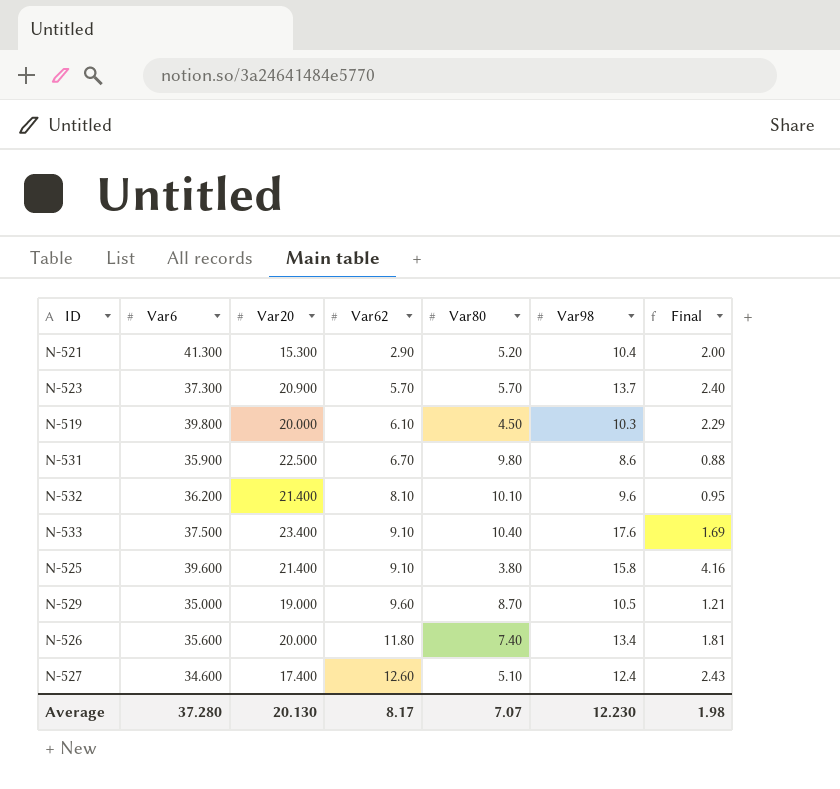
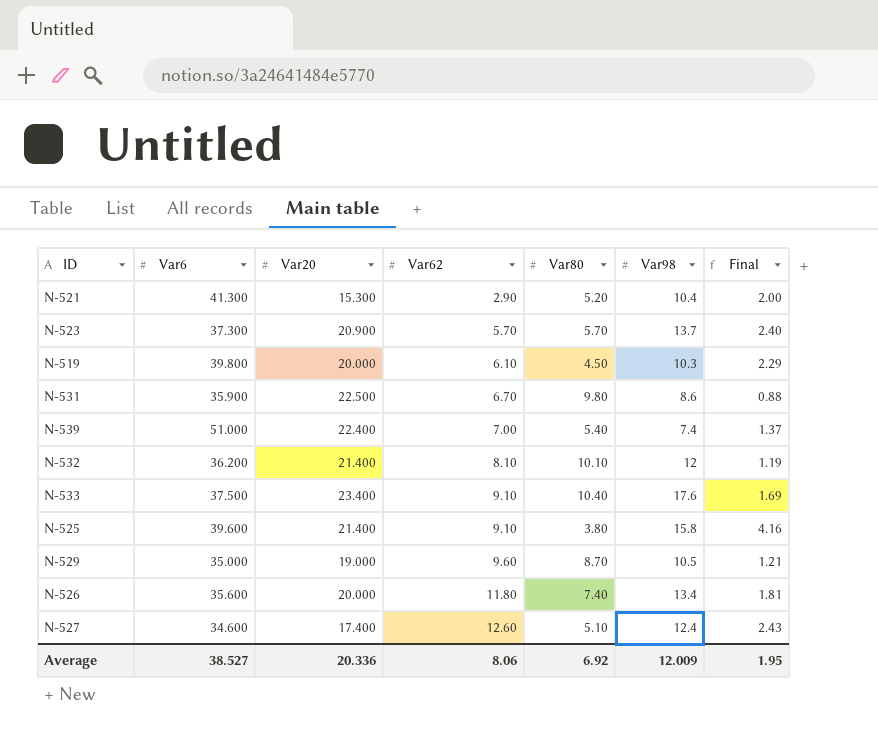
row N-539: none -> 51.000 | 22.400 | 7.00 | 5.40 | 7.4 | 1.37
N-532 | Var98: 9.6 -> 12
N-532 | Final: 0.95 -> 1.19
Average | Var6: 37.280 -> 38.527
Average | Var20: 20.130 -> 20.336
Average | Var62: 8.17 -> 8.06
Average | Var80: 7.07 -> 6.92
Average | Var98: 12.230 -> 12.009
Average | Final: 1.98 -> 1.95

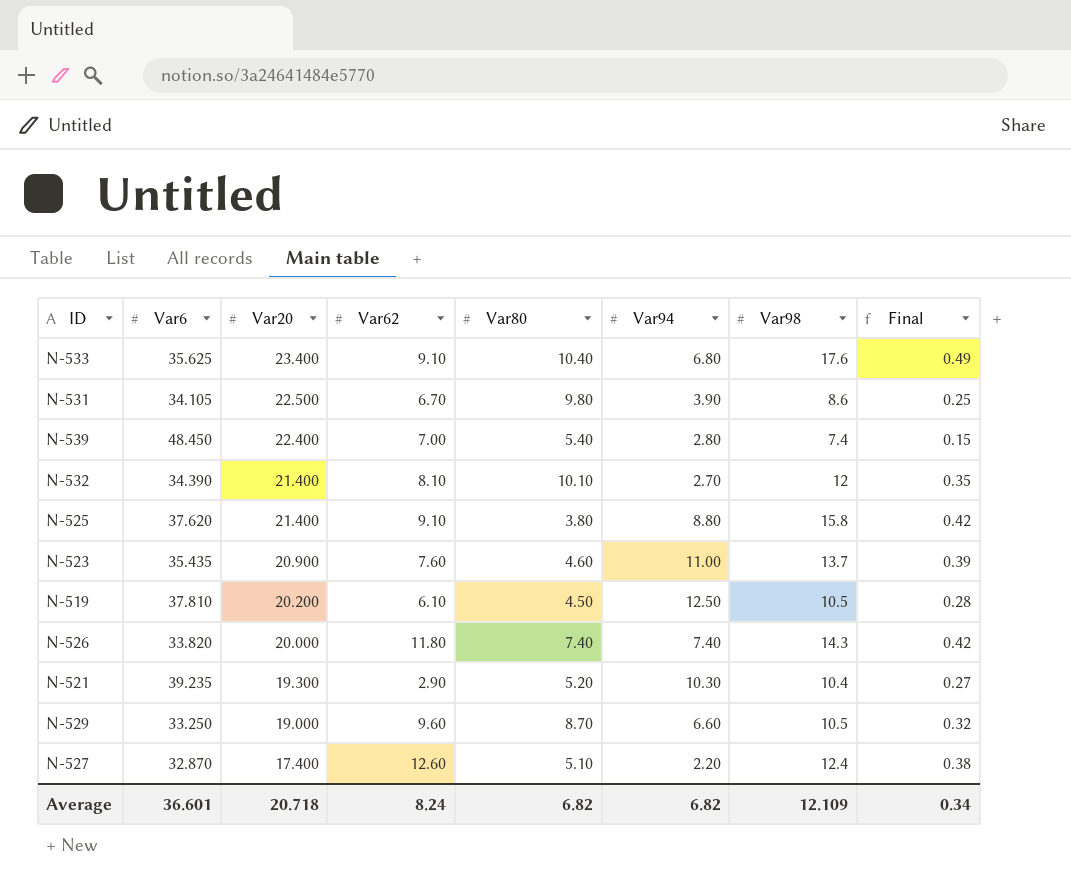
row order: Var62 ascending -> Var20 descending
column Var94 | position: none -> 6
column Final | formula: [Var98] / [Var80] -> [Var98] / [Var6]
N-533 | Var6: 37.500 -> 35.625
N-531 | Var6: 35.900 -> 34.105
N-539 | Var6: 51.000 -> 48.450
N-532 | Var6: 36.200 -> 34.390
N-525 | Var6: 39.600 -> 37.620
N-523 | Var6: 37.300 -> 35.435
N-523 | Var62: 5.70 -> 7.60
N-523 | Var80: 5.70 -> 4.60
N-519 | Var6: 39.800 -> 37.810
N-519 | Var20: 20.000 -> 20.200
N-519 | Var98: 10.3 -> 10.5
N-526 | Var6: 35.600 -> 33.820
N-526 | Var98: 13.4 -> 14.3
N-521 | Var6: 41.300 -> 39.235
N-521 | Var20: 15.300 -> 19.300
N-529 | Var6: 35.000 -> 33.250
N-527 | Var6: 34.600 -> 32.870
Average | Var6: 38.527 -> 36.601
Average | Var20: 20.336 -> 20.718
Average | Var62: 8.06 -> 8.24
Average | Var80: 6.92 -> 6.82
Average | Var98: 12.009 -> 12.109
Average | Final: 1.95 -> 0.34

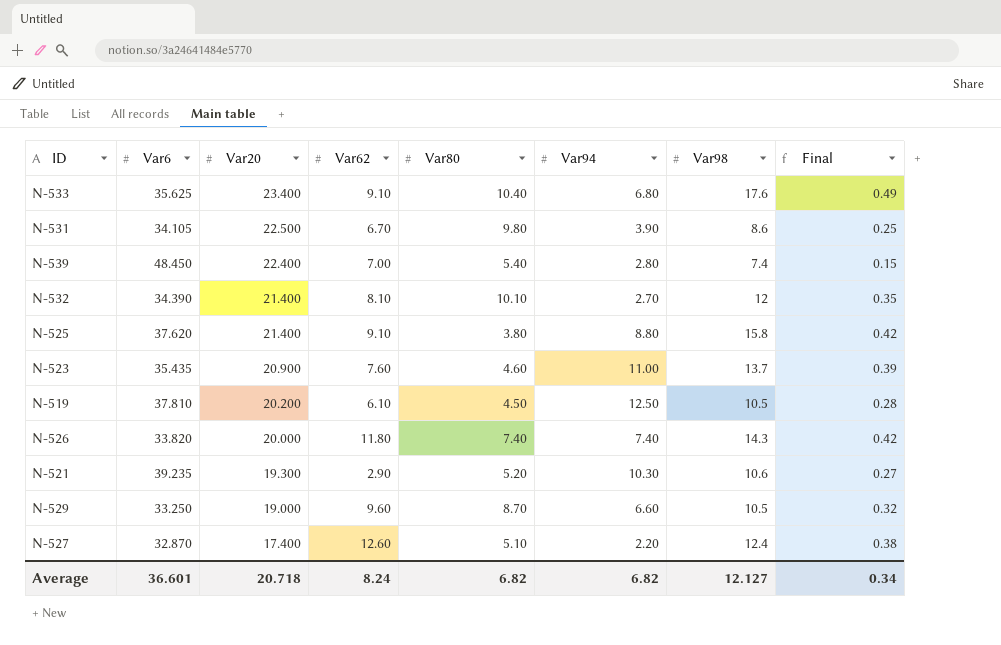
N-521 | Var98: 10.4 -> 10.6
Average | Var98: 12.109 -> 12.127

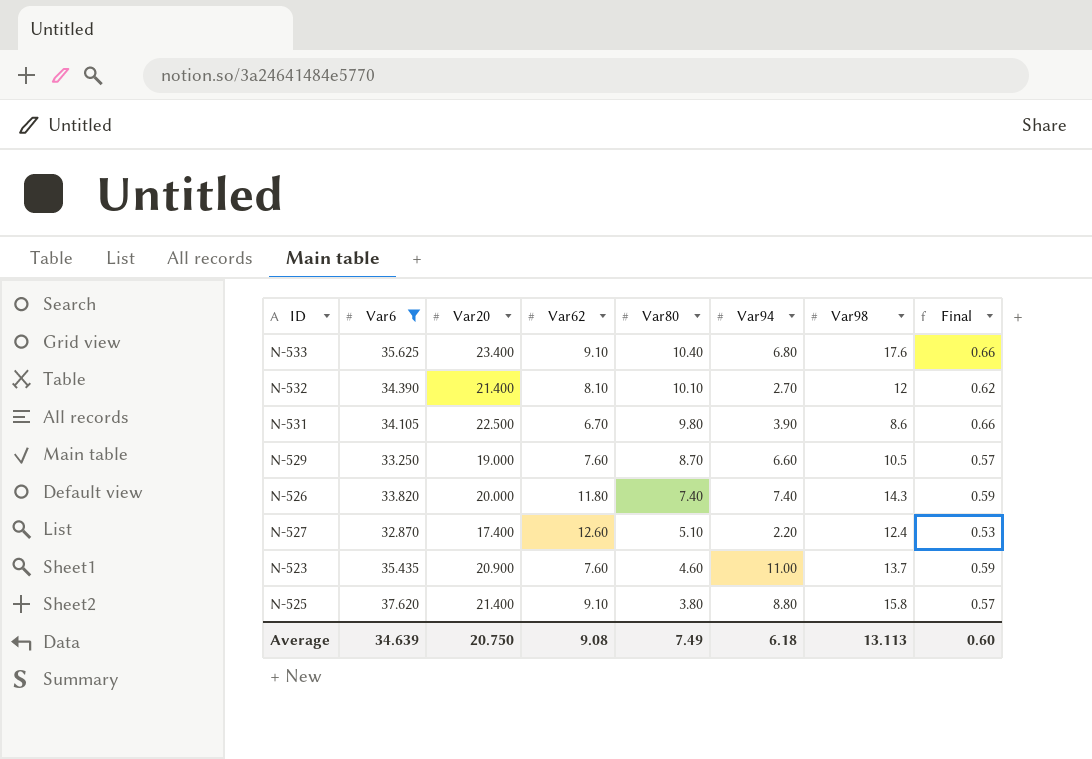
filter: none -> Var6 <= 37.620
row order: Var20 descending -> Var80 descending
column Final | formula: [Var98] / [Var6] -> [Var20] / [Var6]
N-529 | Var62: 9.60 -> 7.60
Average | Var6: 36.601 -> 34.639
Average | Var20: 20.718 -> 20.750
Average | Var62: 8.24 -> 9.08
Average | Var80: 6.82 -> 7.49
Average | Var94: 6.82 -> 6.18
Average | Var98: 12.127 -> 13.113
Average | Final: 0.34 -> 0.60

